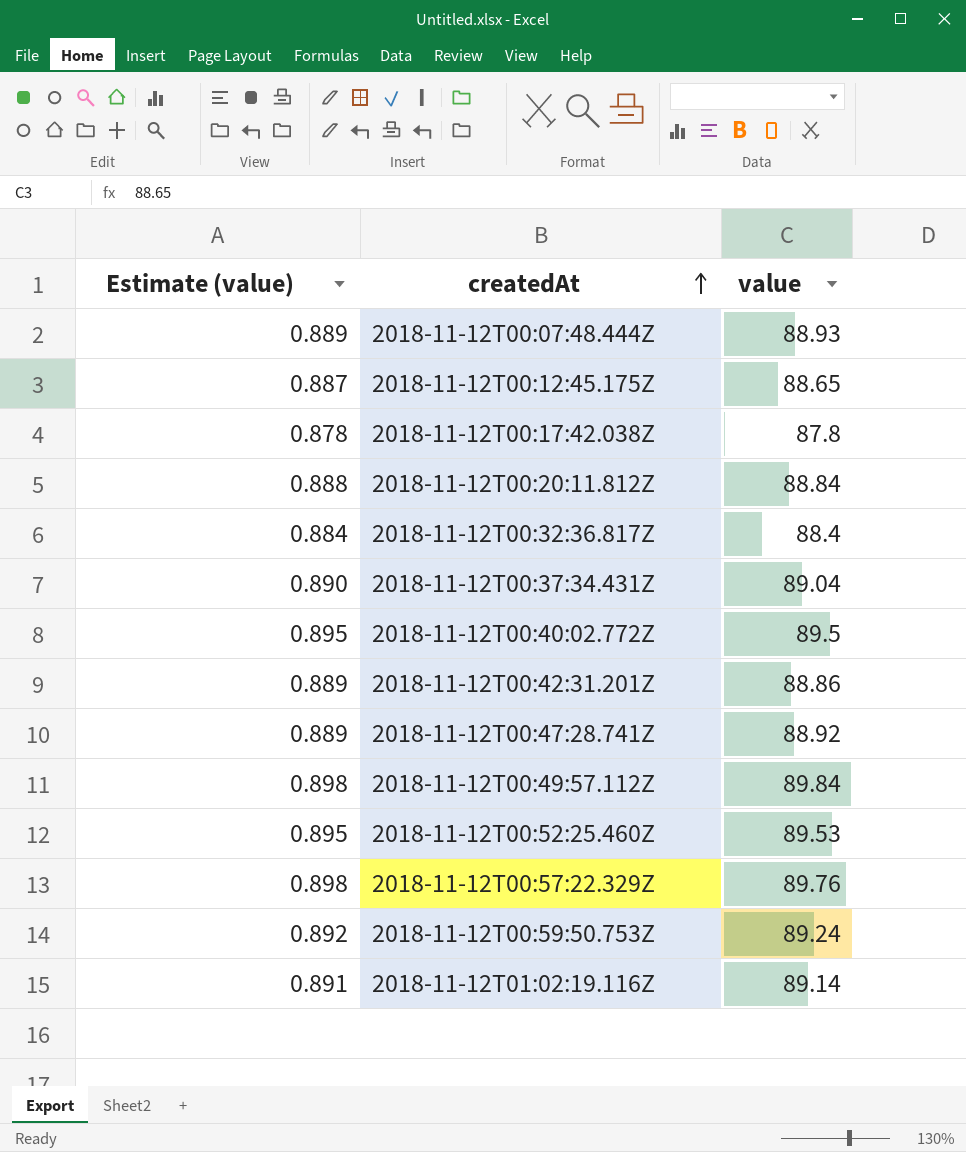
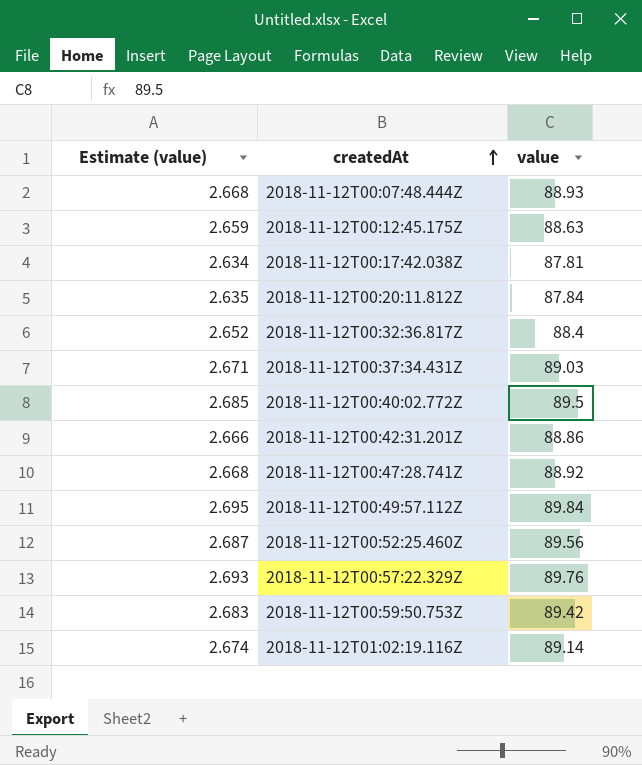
column Estimate (value) | formula: [value] * 0.01 -> [value] * 0.03
2018-11-12T00:12:45.175Z | value: 88.65 -> 88.63
2018-11-12T00:17:42.038Z | value: 87.8 -> 87.81
2018-11-12T00:20:11.812Z | value: 88.84 -> 87.84
2018-11-12T00:37:34.431Z | value: 89.04 -> 89.03
2018-11-12T00:52:25.460Z | value: 89.53 -> 89.56
2018-11-12T00:59:50.753Z | value: 89.24 -> 89.42

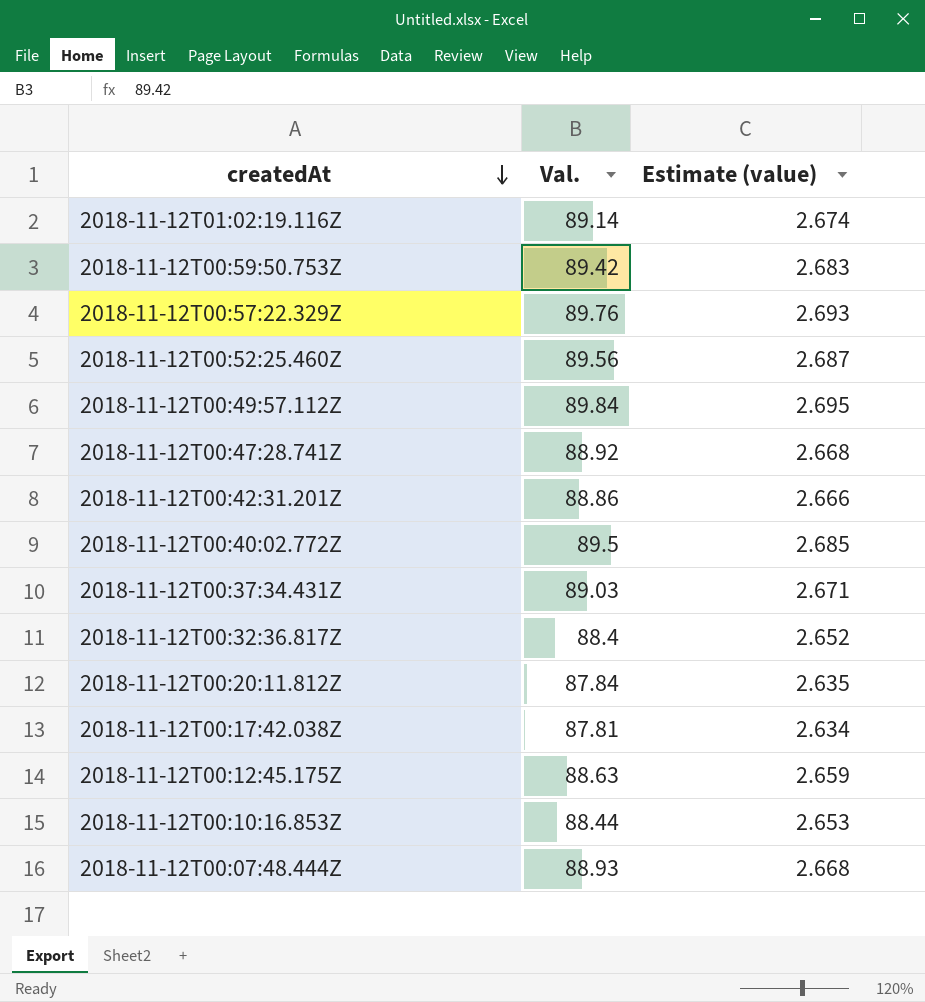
row order: createdAt ascending -> createdAt descending
column name: value -> Val.
column Estimate (value) | position: 1 -> 3
row 2018-11-12T00:10:16.853Z: none -> 88.44 | 2.653

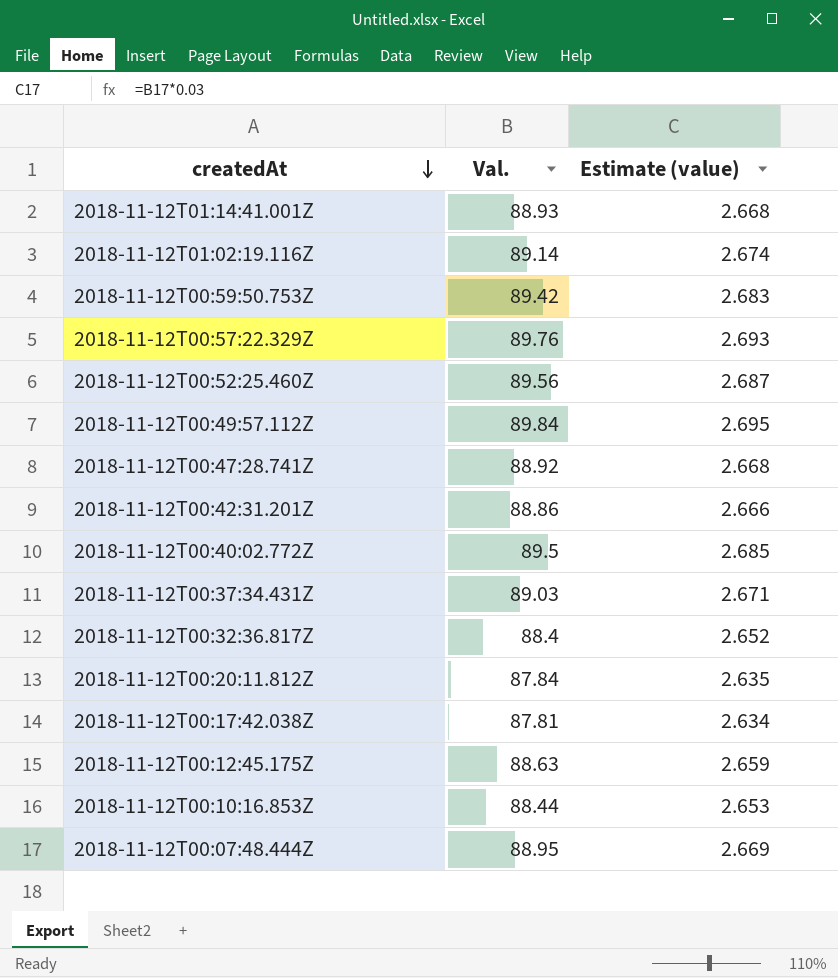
row 2018-11-12T01:14:41.001Z: none -> 88.93 | 2.668
2018-11-12T00:07:48.444Z | Val.: 88.93 -> 88.95
2018-11-12T00:07:48.444Z | Estimate (value): 2.668 -> 2.669

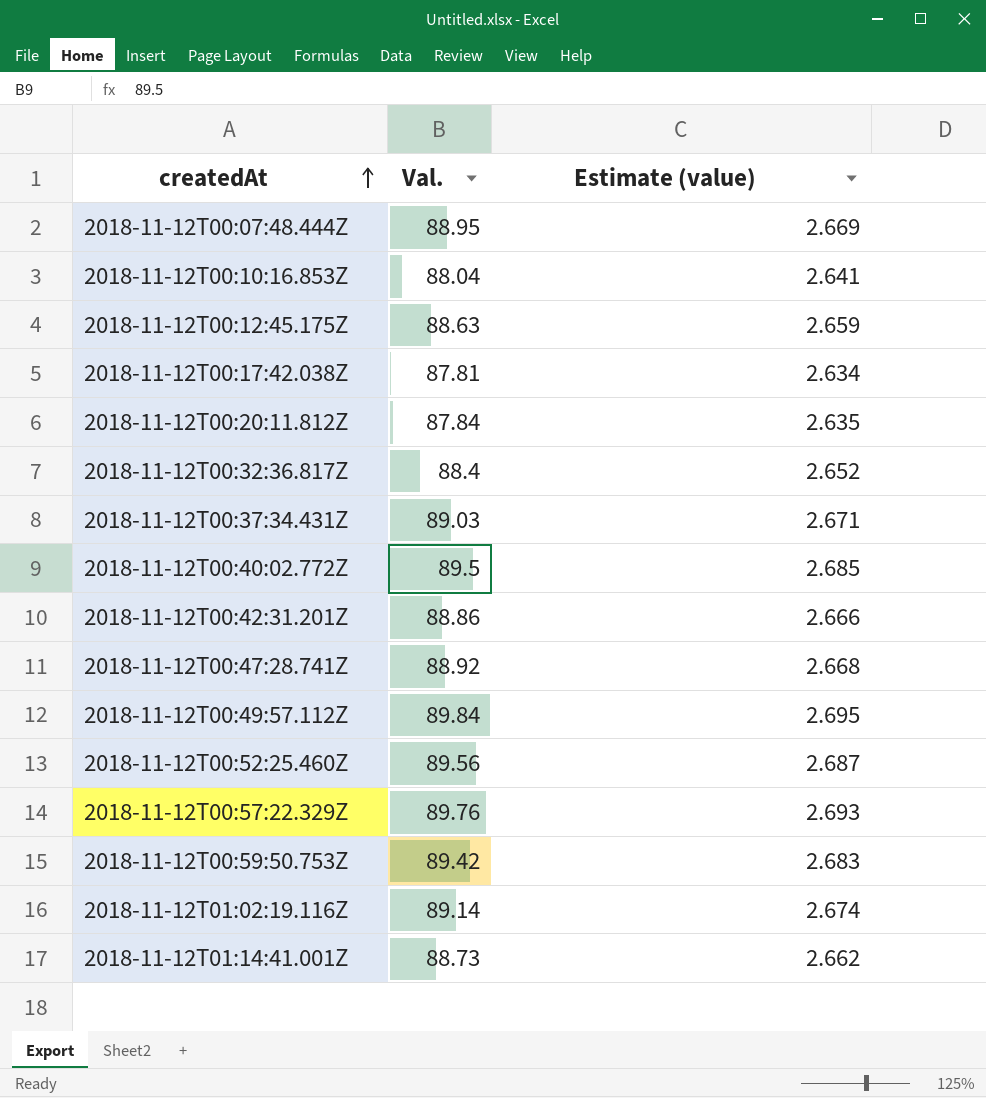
row order: createdAt descending -> createdAt ascending
2018-11-12T00:10:16.853Z | Val.: 88.44 -> 88.04
2018-11-12T00:10:16.853Z | Estimate (value): 2.653 -> 2.641
2018-11-12T01:14:41.001Z | Val.: 88.93 -> 88.73
2018-11-12T01:14:41.001Z | Estimate (value): 2.668 -> 2.662

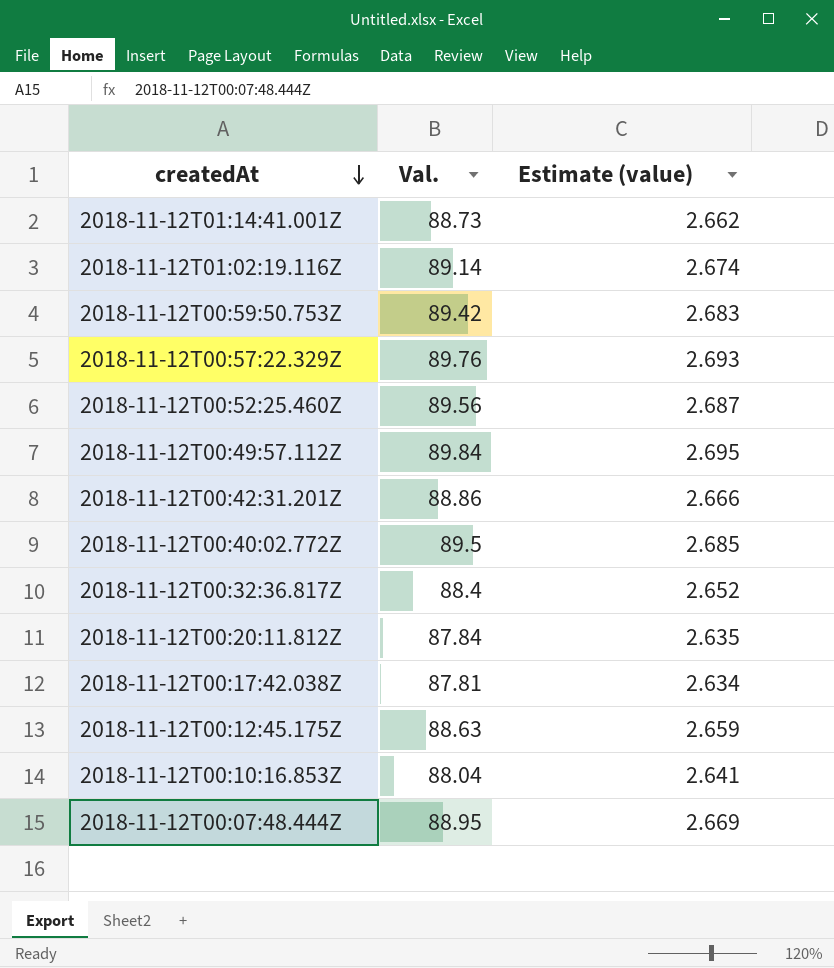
row order: createdAt ascending -> createdAt descending
row 2018-11-12T00:37:34.431Z: 89.03 | 2.671 -> none
row 2018-11-12T00:47:28.741Z: 88.92 | 2.668 -> none

